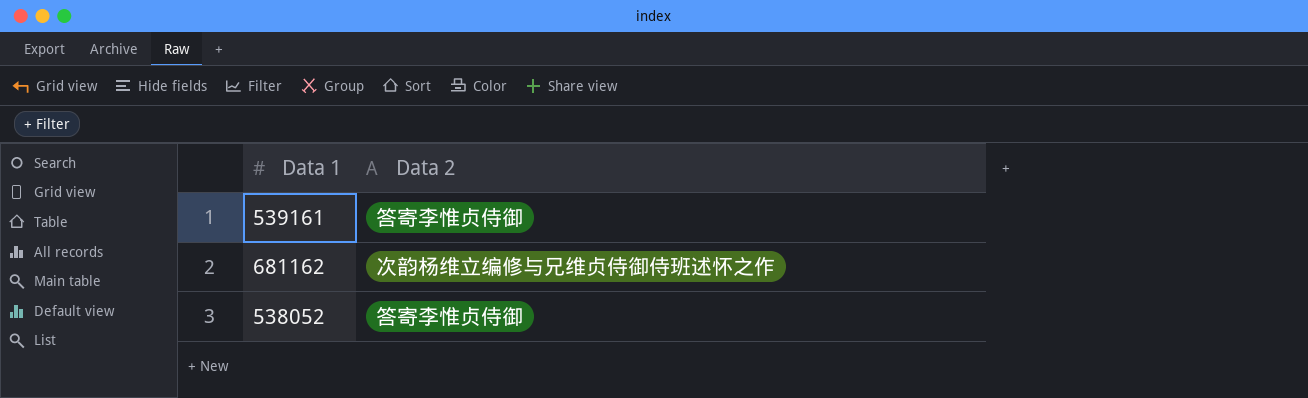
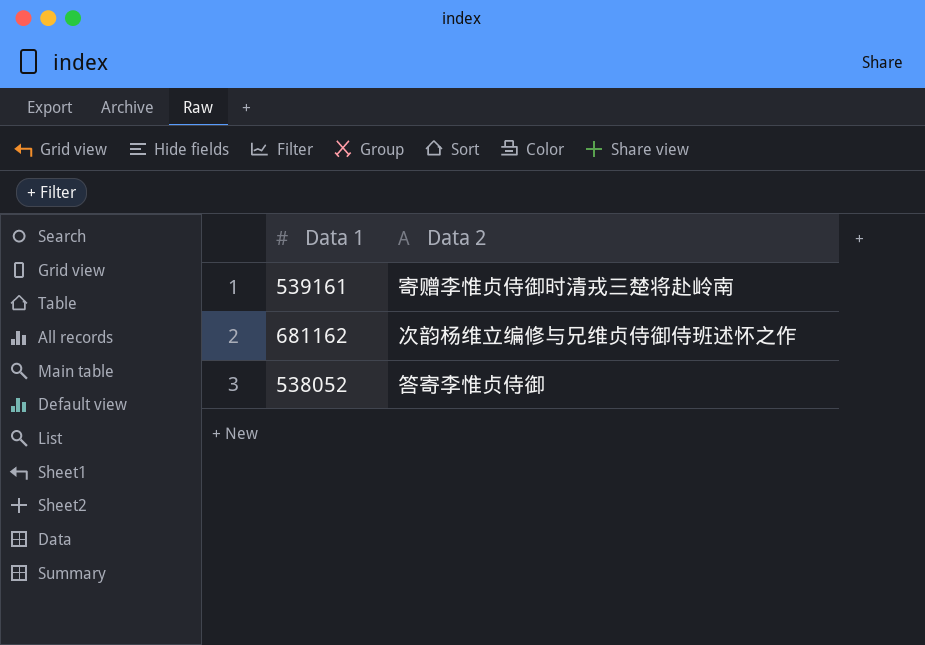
539161 | Data 2: 答寄李惟贞侍御 -> 寄赠李惟贞侍御时清戎三楚将赴岭南

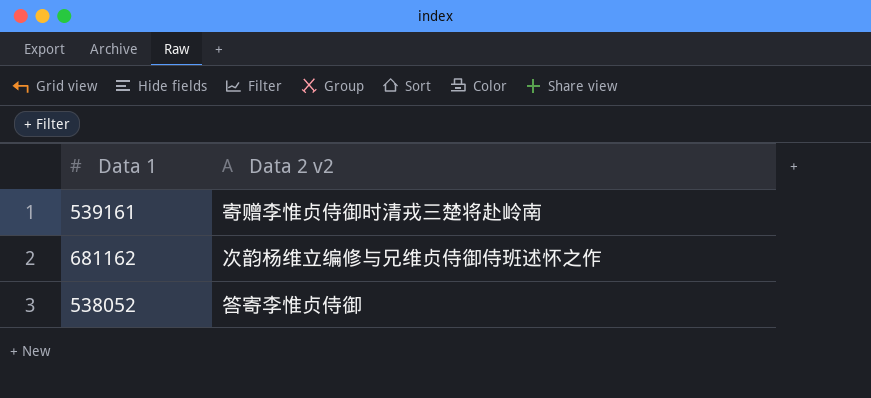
column name: Data 2 -> Data 2 v2

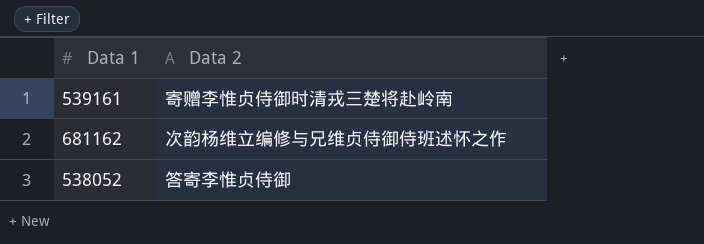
column name: Data 2 v2 -> Data 2

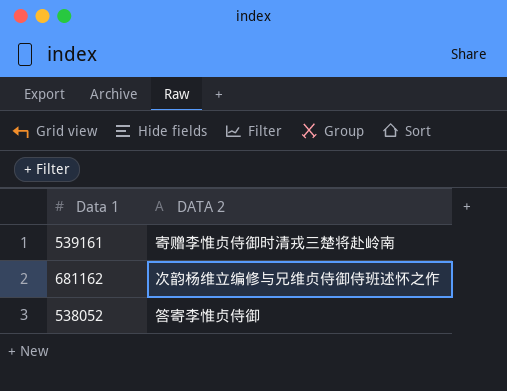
column name: Data 2 -> DATA 2

